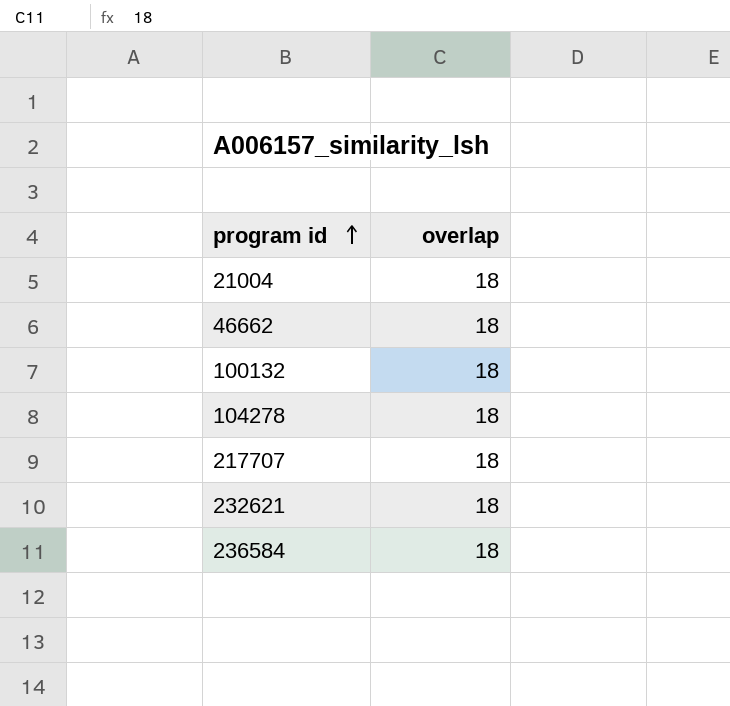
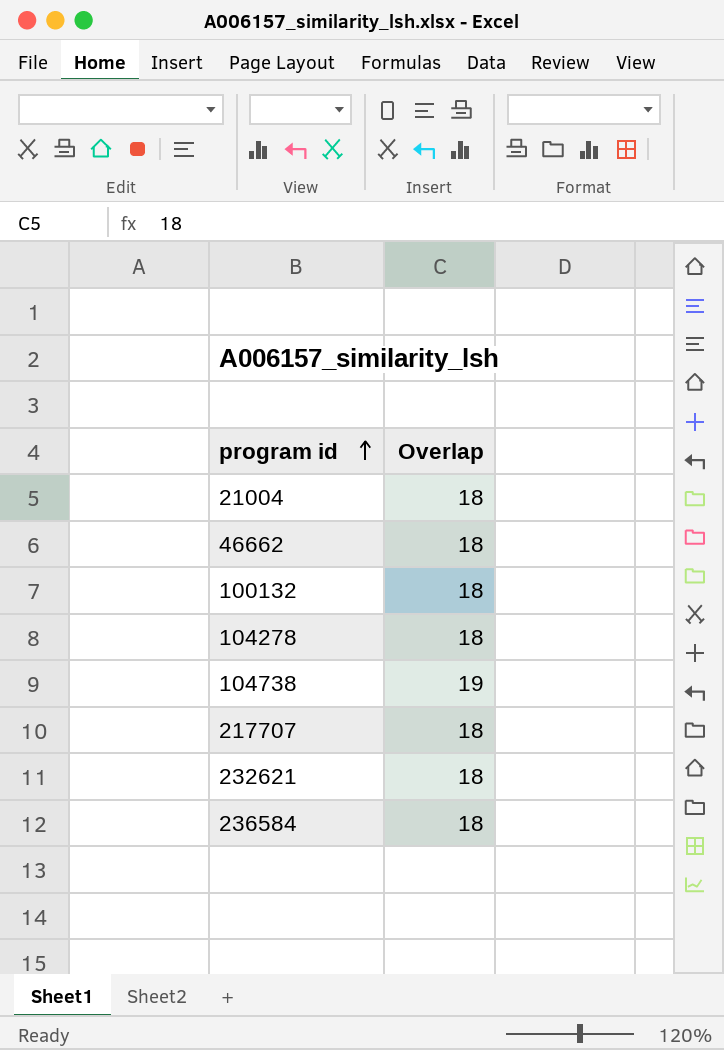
column name: overlap -> Overlap
row 104738: none -> 19

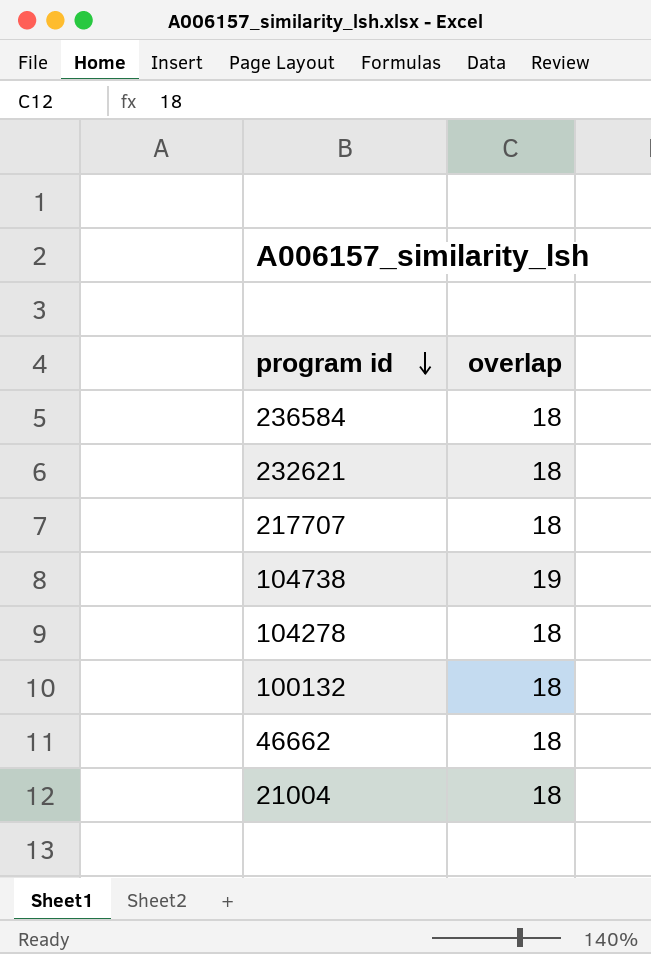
row order: program id ascending -> program id descending
column name: Overlap -> overlap

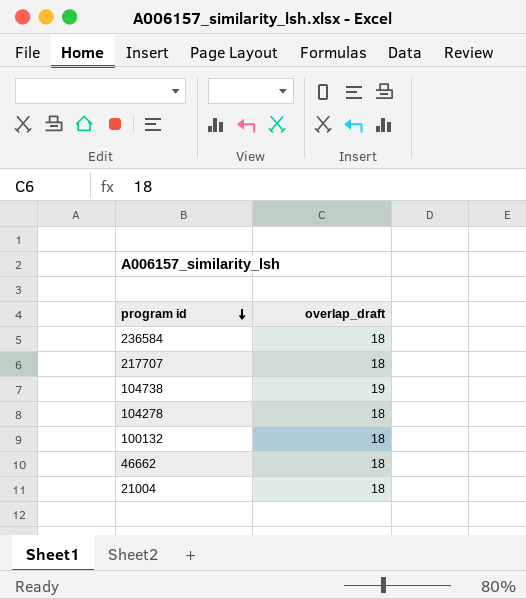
column name: overlap -> overlap_draft
row 232621: 18 -> none

